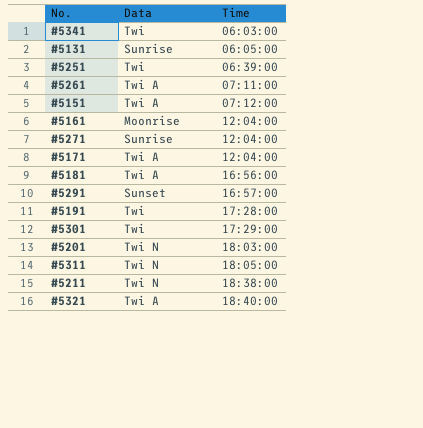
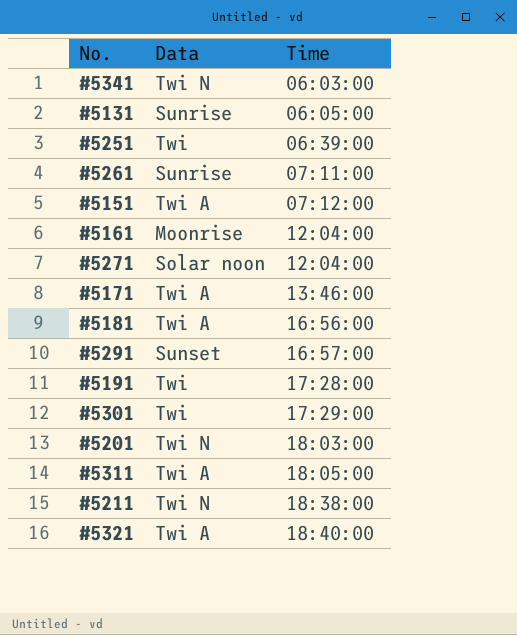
#5341 | Data: Twi -> Twi N
#5261 | Data: Twi A -> Sunrise
#5271 | Data: Sunrise -> Solar noon
#5171 | Time: 12:04:00 -> 13:46:00
#5311 | Data: Twi N -> Twi A

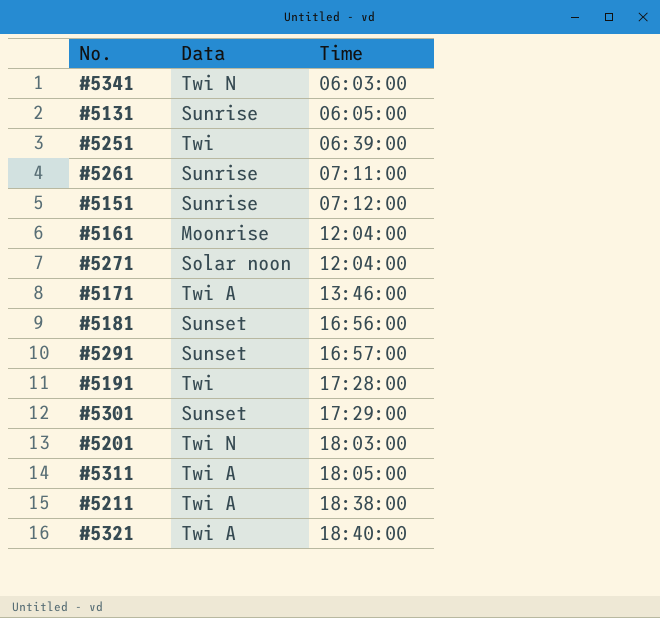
#5151 | Data: Twi A -> Sunrise
#5181 | Data: Twi A -> Sunset
#5301 | Data: Twi -> Sunset
#5211 | Data: Twi N -> Twi A

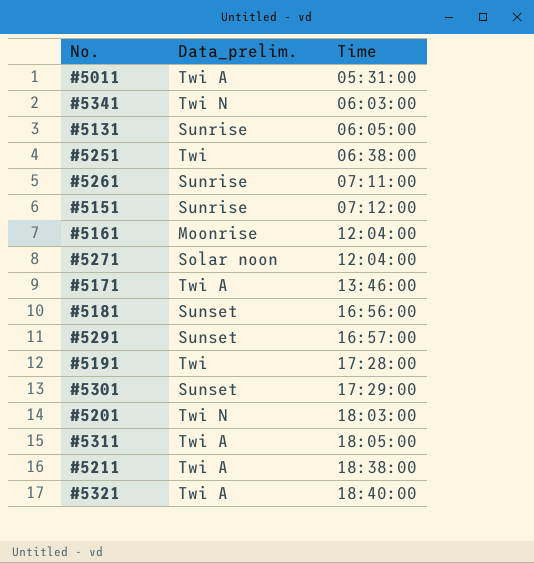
column name: Data -> Data_prelim.
row #5011: none -> Twi A | 05:31:00
#5251 | Time: 06:39:00 -> 06:38:00

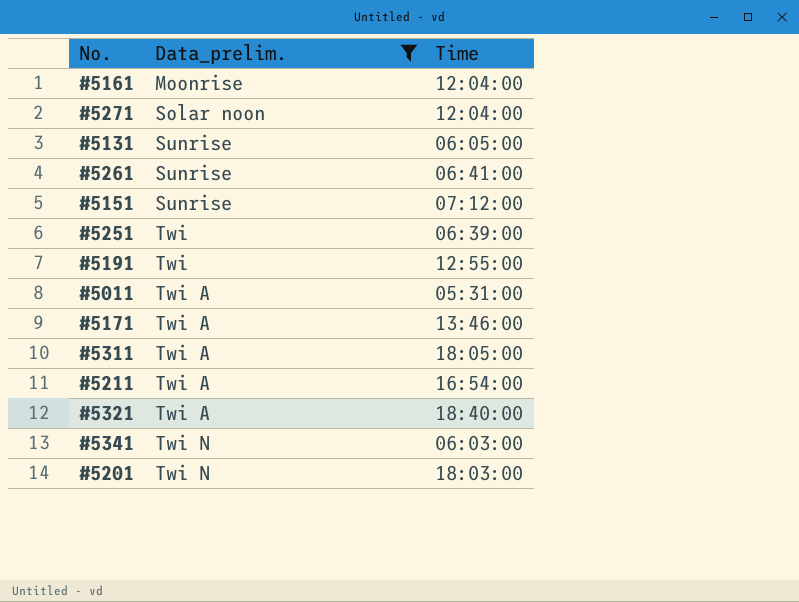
filter: none -> Data_prelim. != Sunset
row order: Time ascending -> Data_prelim. ascending
#5261 | Time: 07:11:00 -> 06:41:00
#5251 | Time: 06:38:00 -> 06:39:00
#5191 | Time: 17:28:00 -> 12:55:00
#5211 | Time: 18:38:00 -> 16:54:00

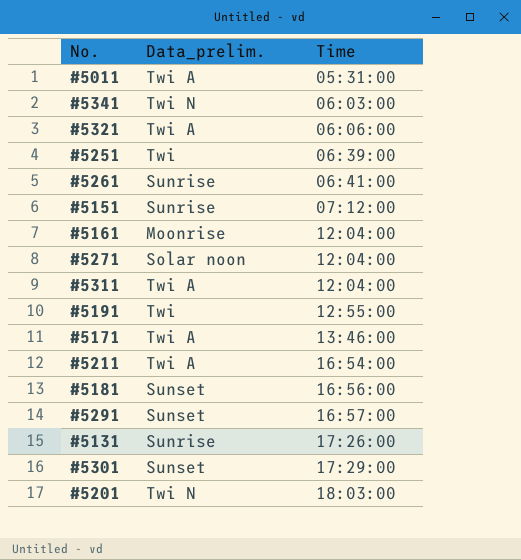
filter: Data_prelim. != Sunset -> none
row order: Data_prelim. ascending -> Time ascending
#5321 | Time: 18:40:00 -> 06:06:00
#5311 | Time: 18:05:00 -> 12:04:00
#5131 | Time: 06:05:00 -> 17:26:00

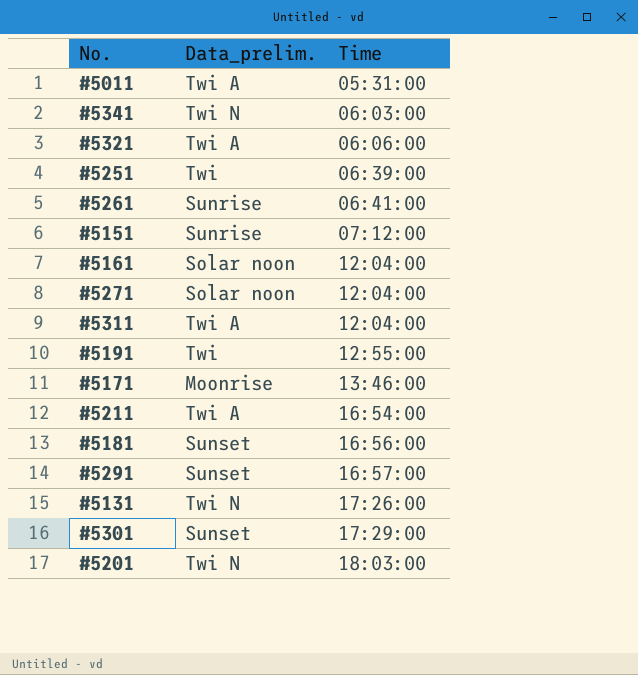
#5161 | Data_prelim.: Moonrise -> Solar noon
#5171 | Data_prelim.: Twi A -> Moonrise
#5131 | Data_prelim.: Sunrise -> Twi N

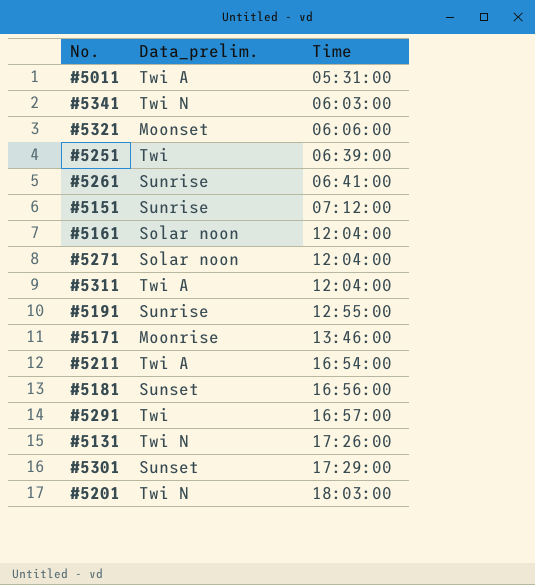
#5321 | Data_prelim.: Twi A -> Moonset
#5191 | Data_prelim.: Twi -> Sunrise
#5291 | Data_prelim.: Sunset -> Twi

